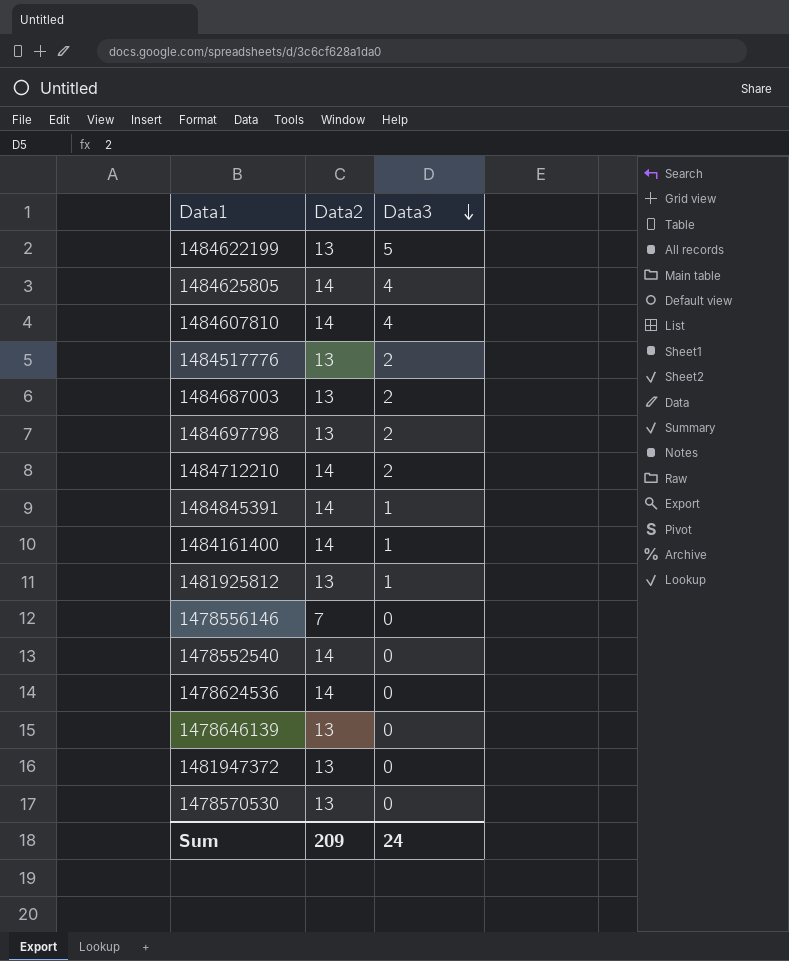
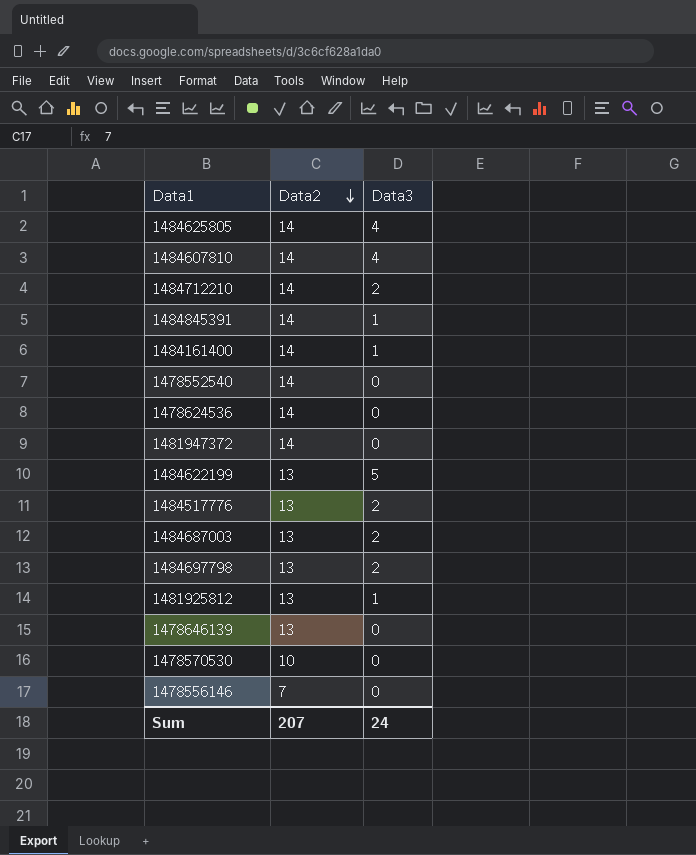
row order: Data3 descending -> Data2 descending
1481947372 | Data2: 13 -> 14
1478570530 | Data2: 13 -> 10
Sum | Data2: 209 -> 207

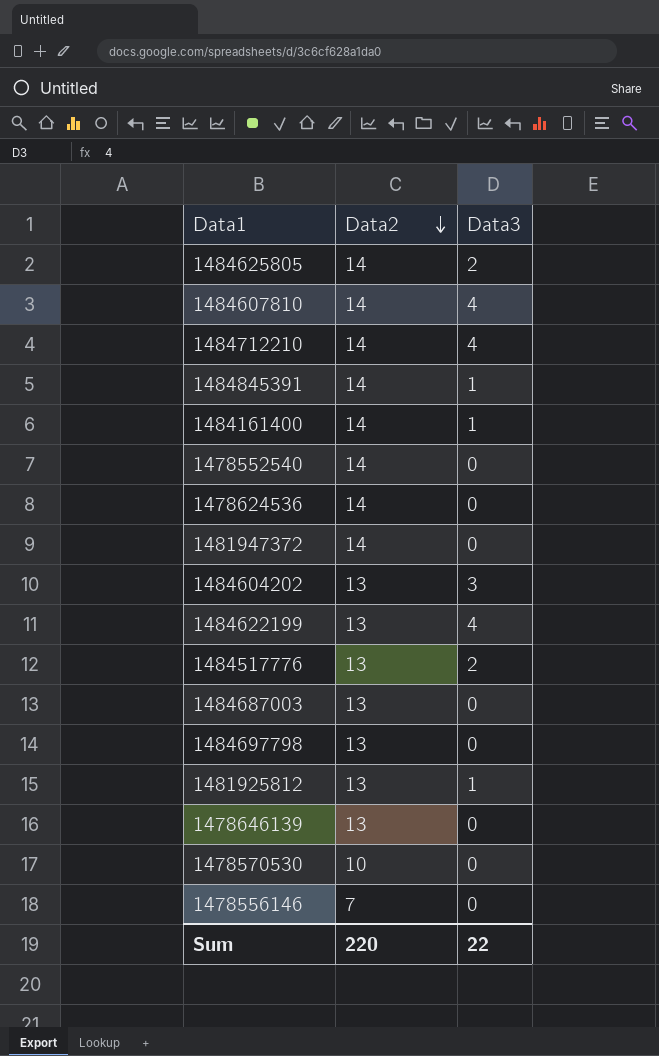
1484625805 | Data3: 4 -> 2
1484712210 | Data3: 2 -> 4
row 1484604202: none -> 13 | 3
1484622199 | Data3: 5 -> 4
1484687003 | Data3: 2 -> 0
1484697798 | Data3: 2 -> 0
Sum | Data2: 207 -> 220
Sum | Data3: 24 -> 22

